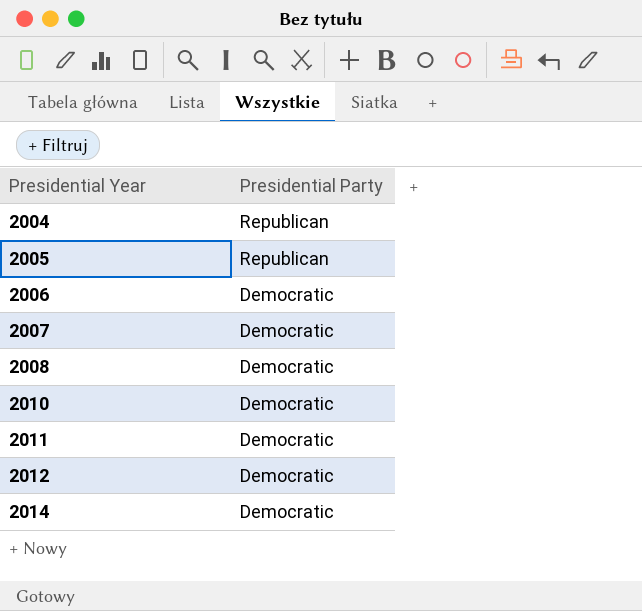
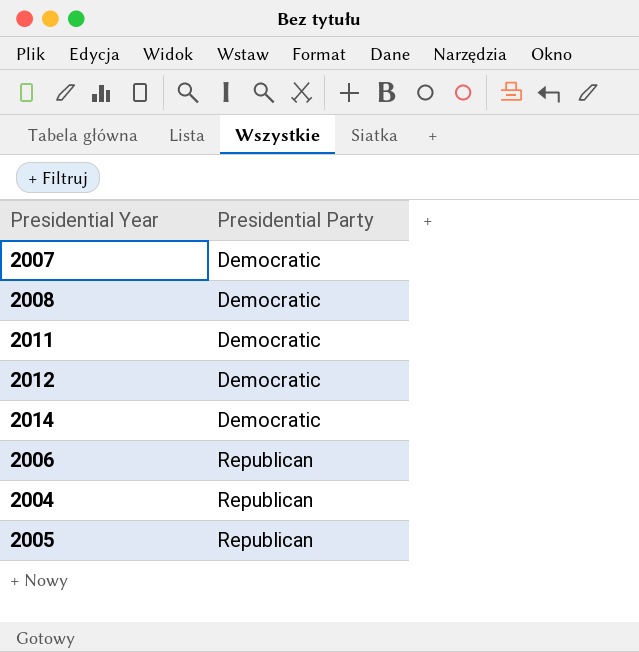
row order: Presidential Year ascending -> Presidential Party ascending
row 2010: Democratic -> none
2006 | Presidential Party: Democratic -> Republican

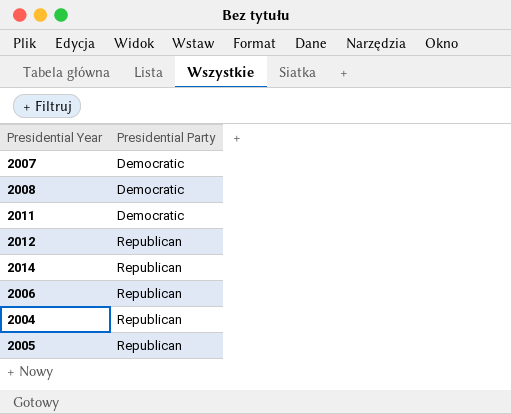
2012 | Presidential Party: Democratic -> Republican
2014 | Presidential Party: Democratic -> Republican

